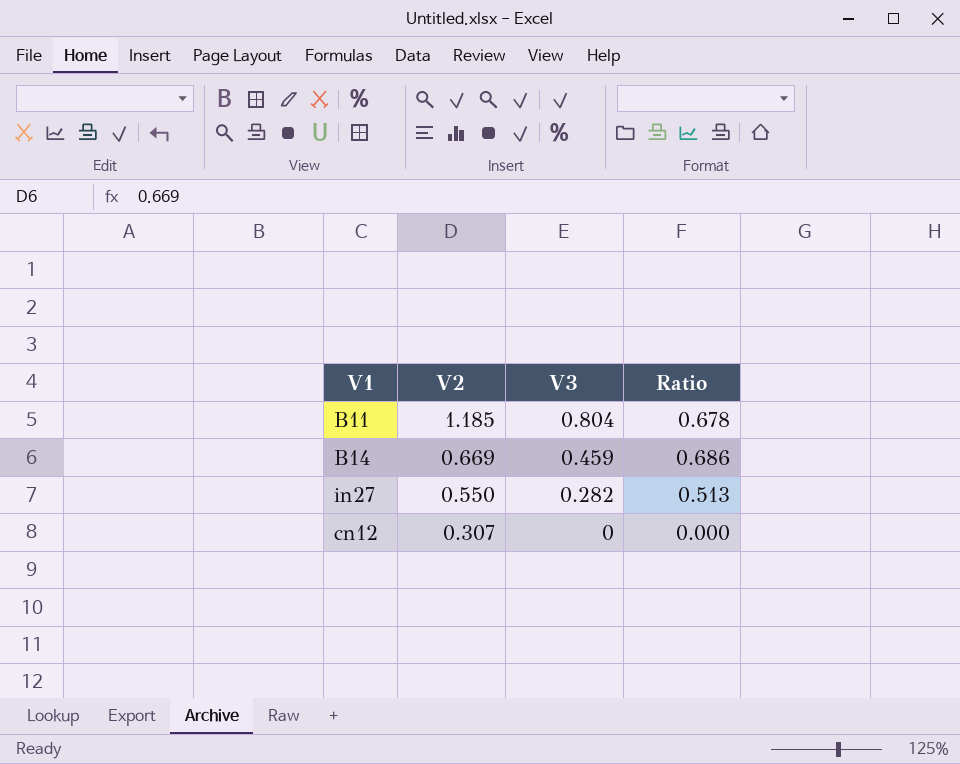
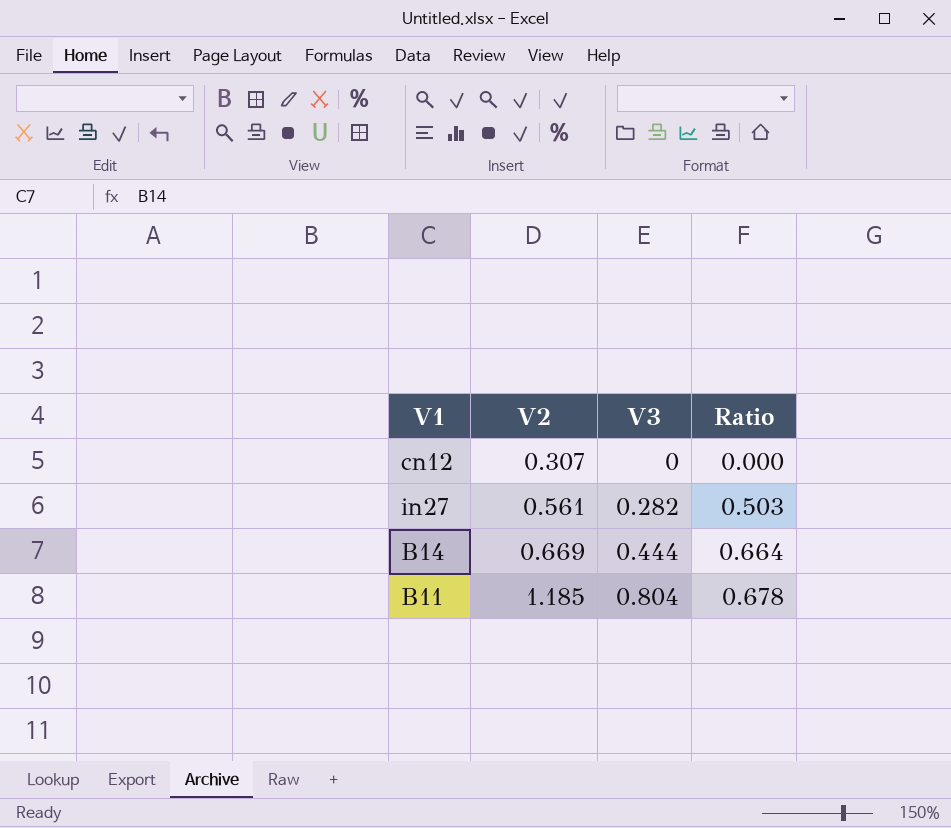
row order: V2 descending -> V2 ascending
in27 | V2: 0.550 -> 0.561
in27 | Ratio: 0.513 -> 0.503
B14 | V3: 0.459 -> 0.444
B14 | Ratio: 0.686 -> 0.664

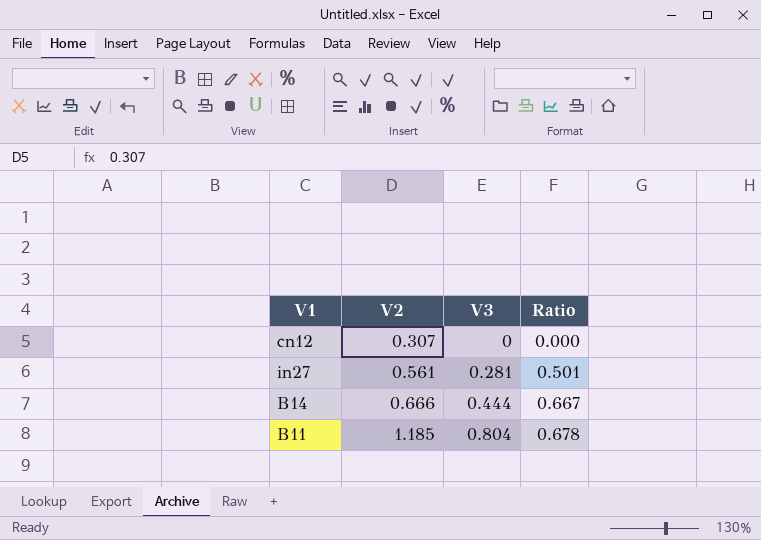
in27 | V3: 0.282 -> 0.281
in27 | Ratio: 0.503 -> 0.501
B14 | V2: 0.669 -> 0.666
B14 | Ratio: 0.664 -> 0.667

